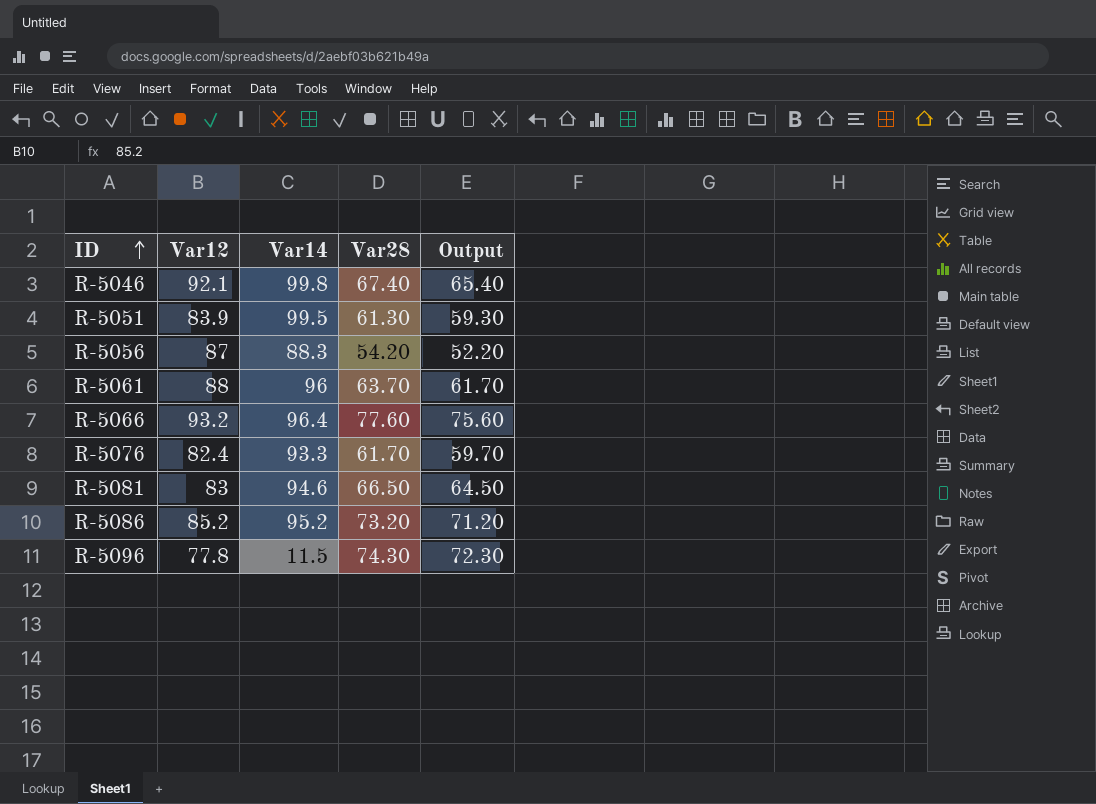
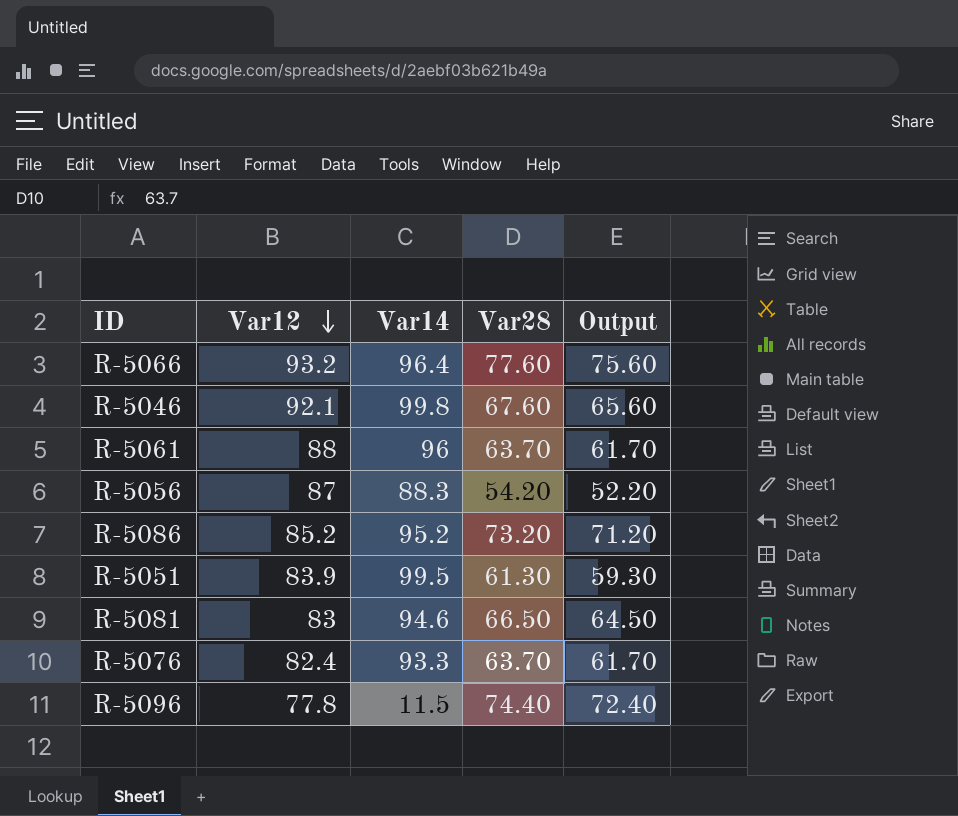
row order: ID ascending -> Var12 descending
R-5046 | Var28: 67.40 -> 67.60
R-5046 | Output: 65.40 -> 65.60
R-5076 | Var28: 61.70 -> 63.70
R-5076 | Output: 59.70 -> 61.70
R-5096 | Var28: 74.30 -> 74.40
R-5096 | Output: 72.30 -> 72.40

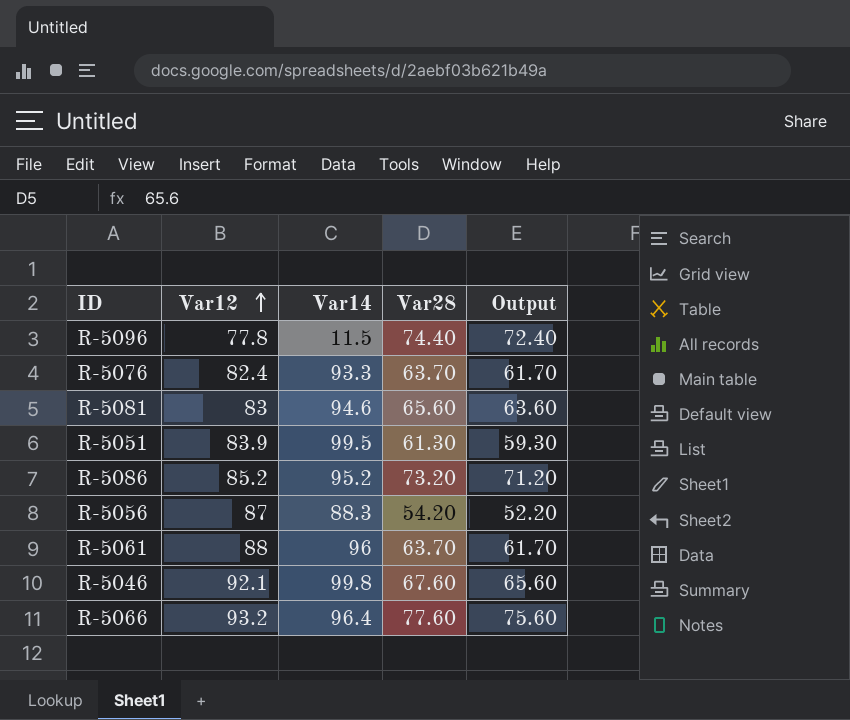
row order: Var12 descending -> Var12 ascending
R-5081 | Var28: 66.50 -> 65.60
R-5081 | Output: 64.50 -> 63.60

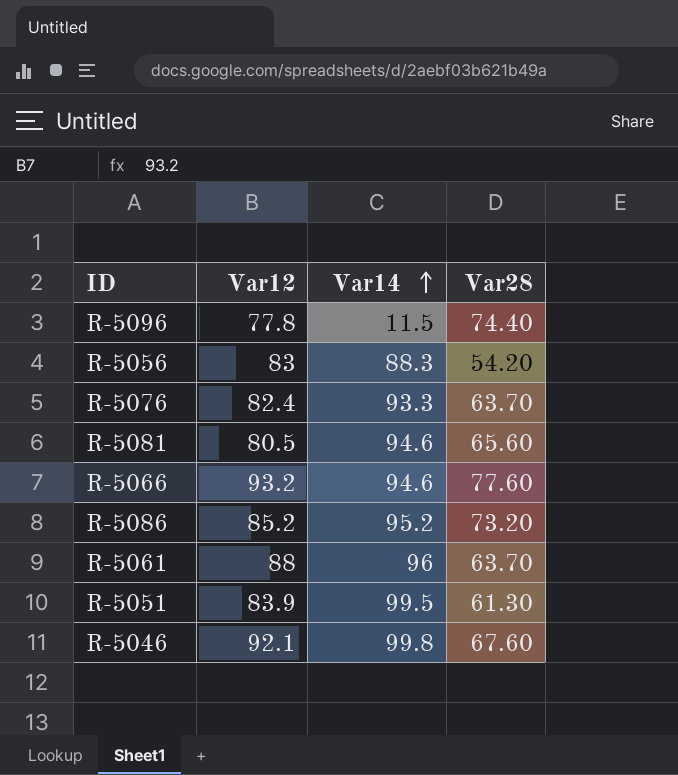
row order: Var12 ascending -> Var14 ascending
column Output | formula: [Var28] - 2 -> none
R-5056 | Var12: 87 -> 83
R-5081 | Var12: 83 -> 80.5
R-5066 | Var14: 96.4 -> 94.6

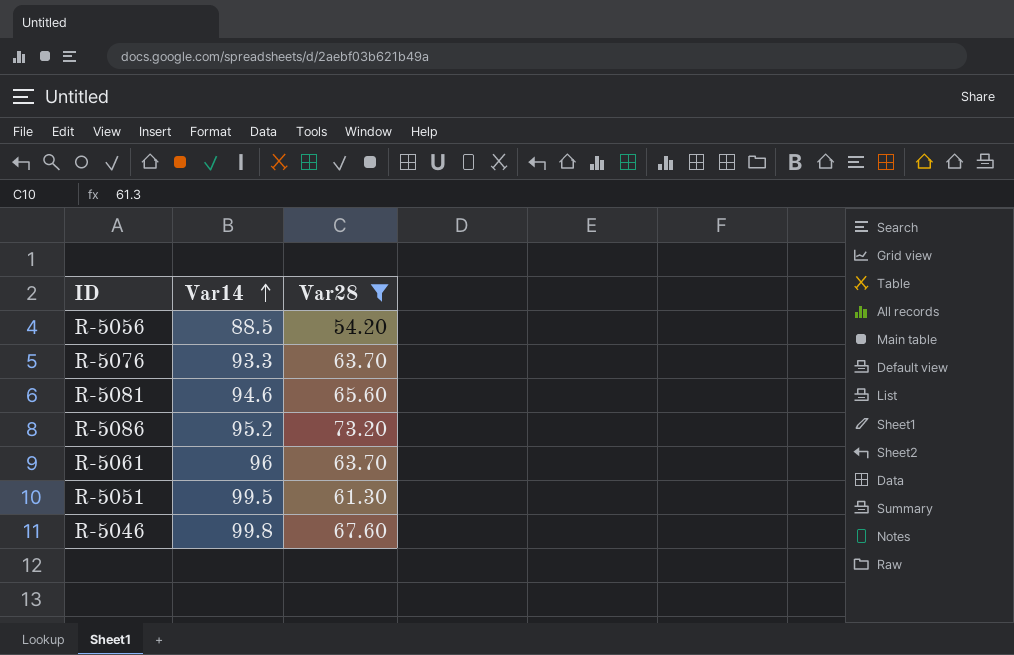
filter: none -> Var28 <= 73.20
column Var12 | position: 2 -> none
R-5056 | Var14: 88.3 -> 88.5

